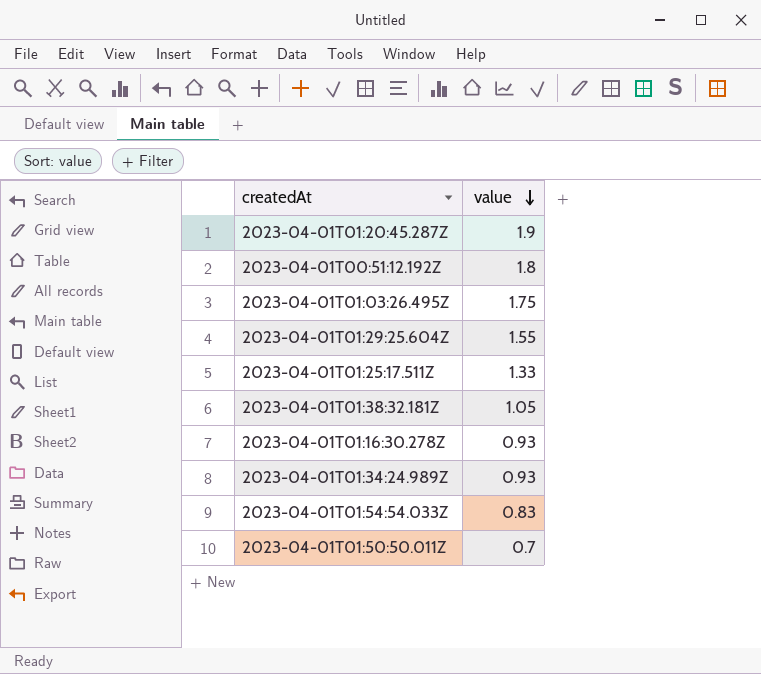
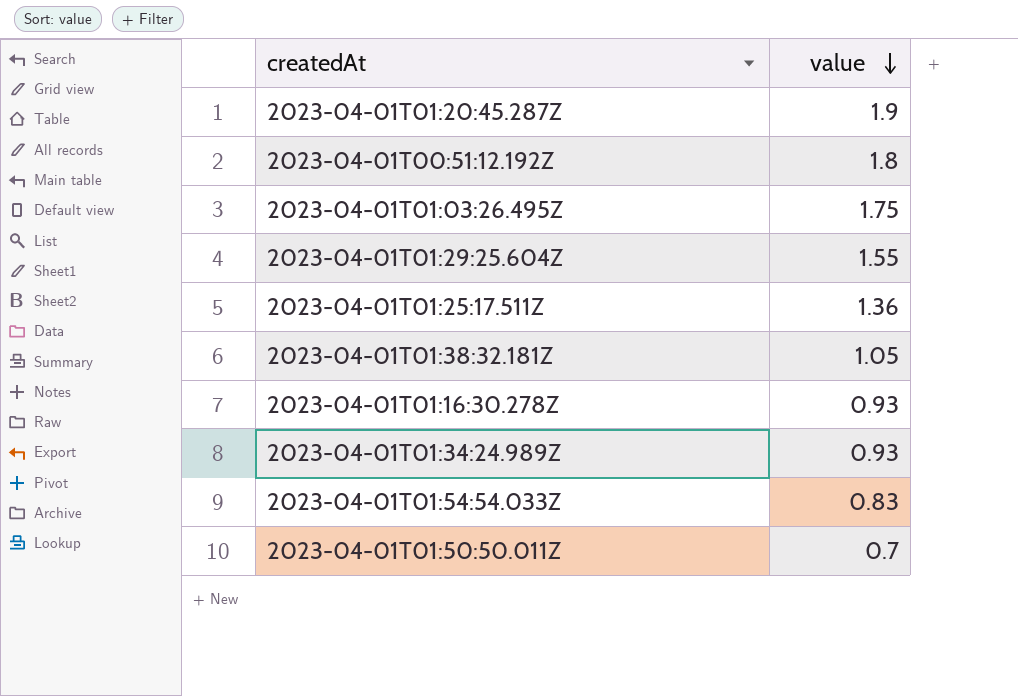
2023-04-01T01:25:17.511Z | value: 1.33 -> 1.36

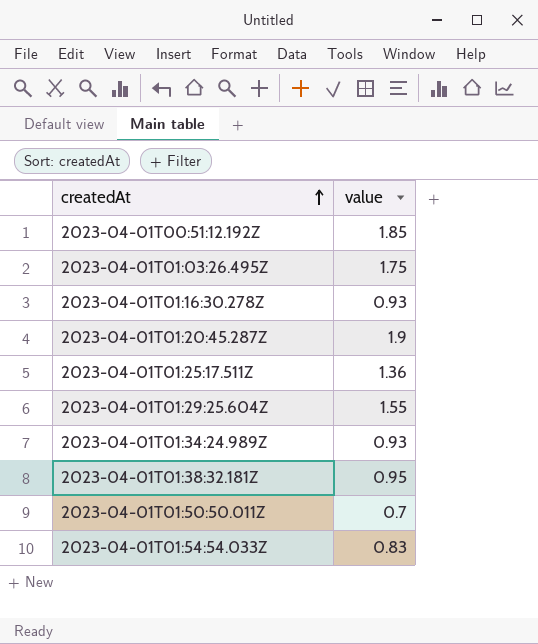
row order: value descending -> createdAt ascending
2023-04-01T00:51:12.192Z | value: 1.8 -> 1.85
2023-04-01T01:38:32.181Z | value: 1.05 -> 0.95

